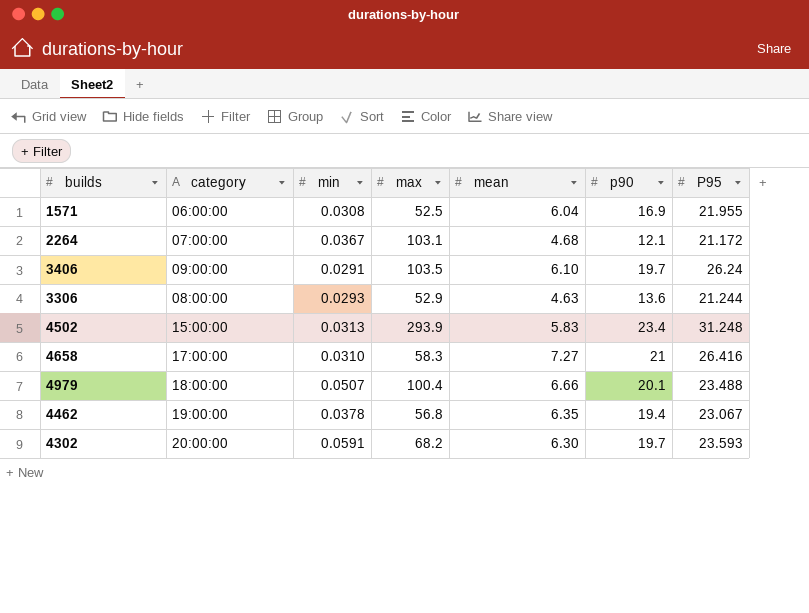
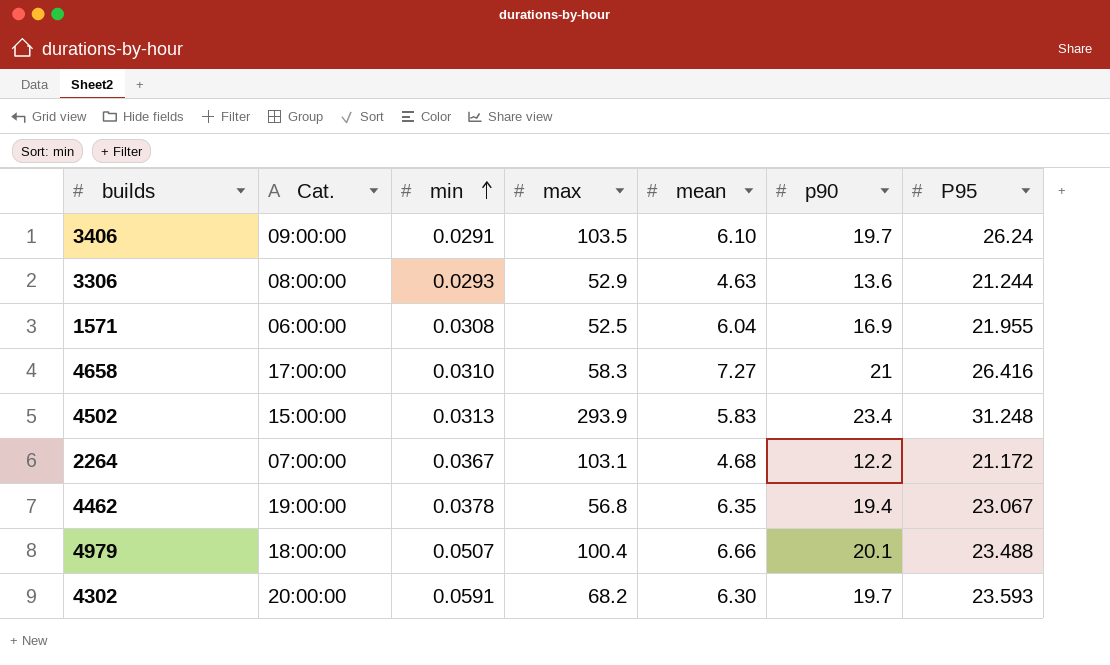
row order: none -> min ascending
column name: category -> Cat.
2264 | p90: 12.1 -> 12.2

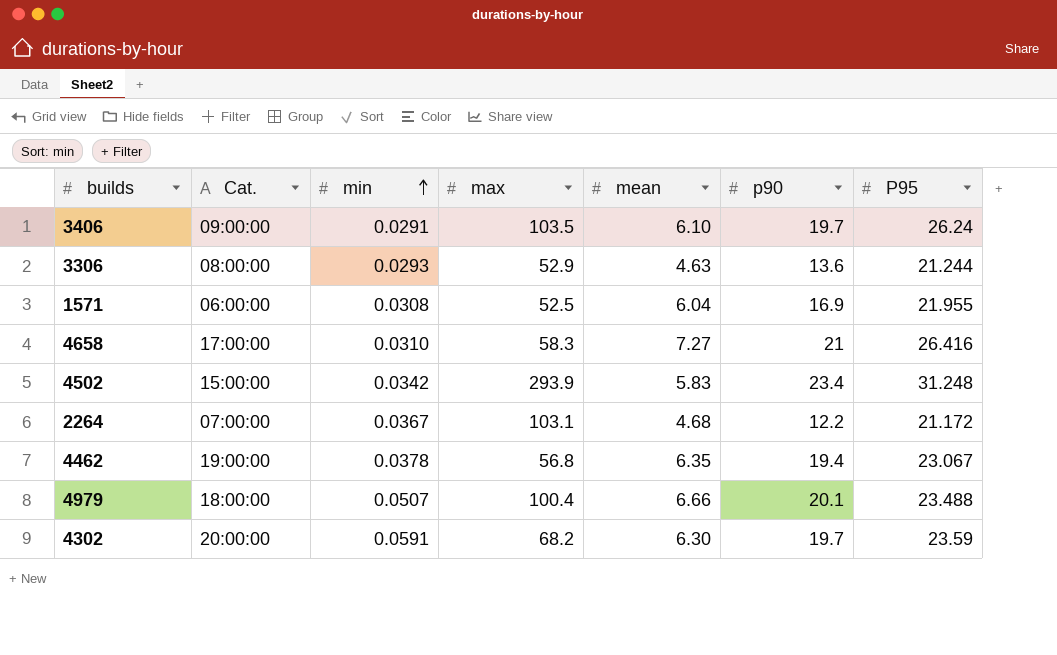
4502 | min: 0.0313 -> 0.0342
4302 | P95: 23.593 -> 23.59

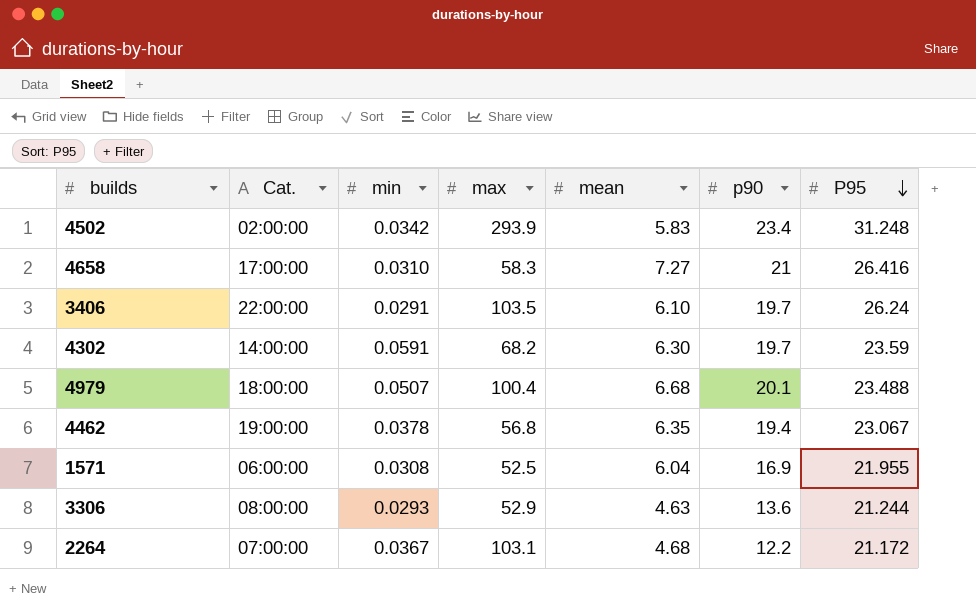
row order: min ascending -> P95 descending
4502 | Cat.: 15:00:00 -> 02:00:00
3406 | Cat.: 09:00:00 -> 22:00:00
4302 | Cat.: 20:00:00 -> 14:00:00
4979 | mean: 6.66 -> 6.68

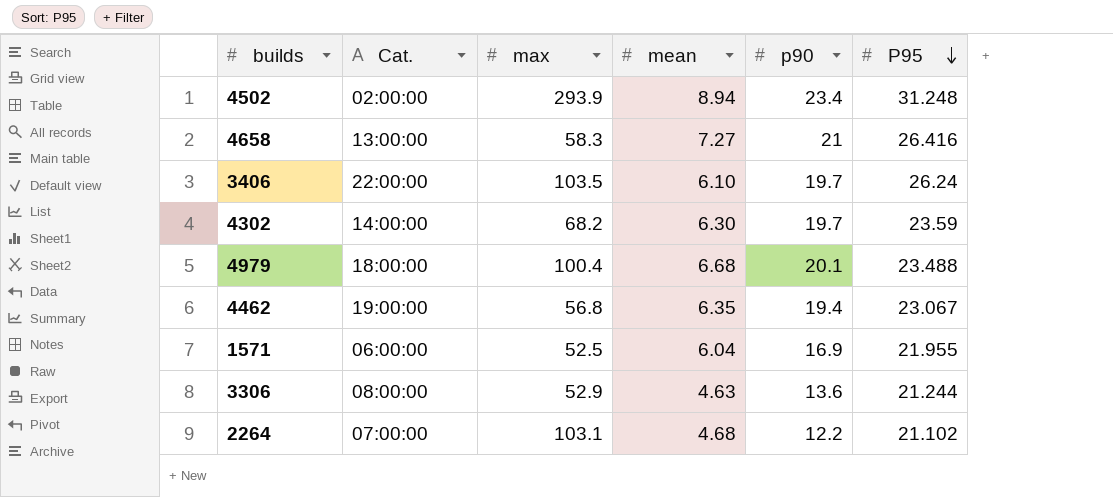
column min | position: 3 -> none
4502 | mean: 5.83 -> 8.94
4658 | Cat.: 17:00:00 -> 13:00:00
2264 | P95: 21.172 -> 21.102

